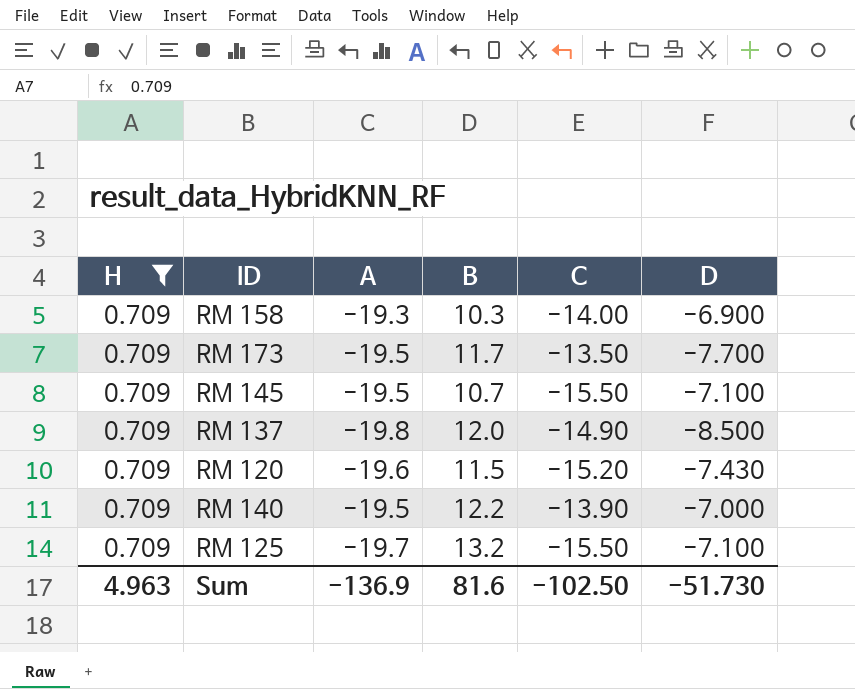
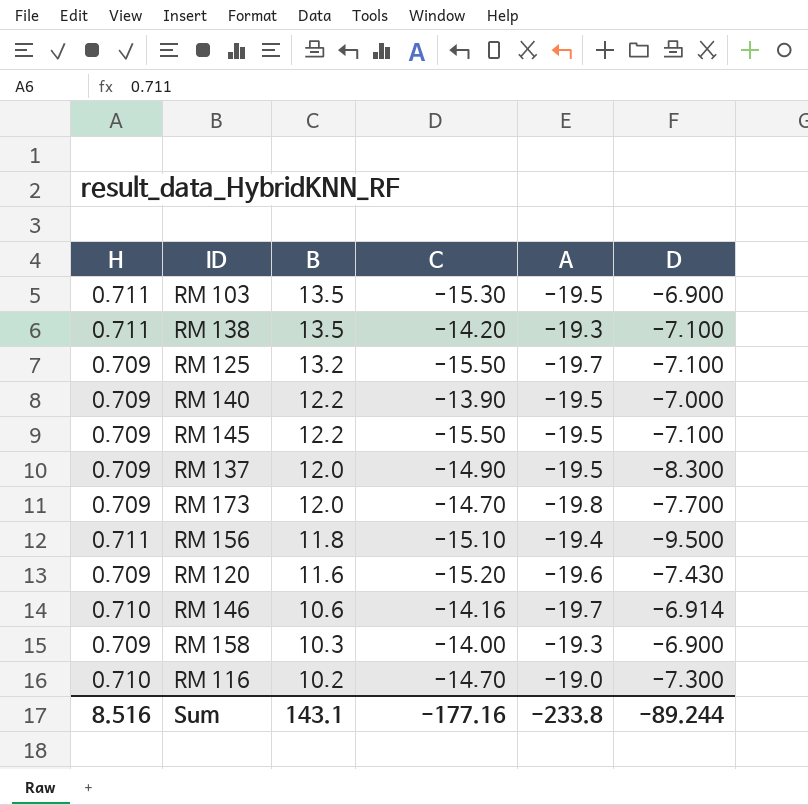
filter: H = 0.709 -> none
row order: none -> B descending
column A | position: 3 -> 5
RM 145 | B: 10.7 -> 12.2
RM 137 | A: -19.8 -> -19.5
RM 137 | D: -8.500 -> -8.300
RM 173 | B: 11.7 -> 12.0
RM 173 | C: -13.50 -> -14.70
RM 173 | A: -19.5 -> -19.8
RM 120 | B: 11.5 -> 11.6
Sum | H: 4.963 -> 8.516
Sum | B: 81.6 -> 143.1
Sum | C: -102.50 -> -177.16
Sum | A: -136.9 -> -233.8
Sum | D: -51.730 -> -89.244

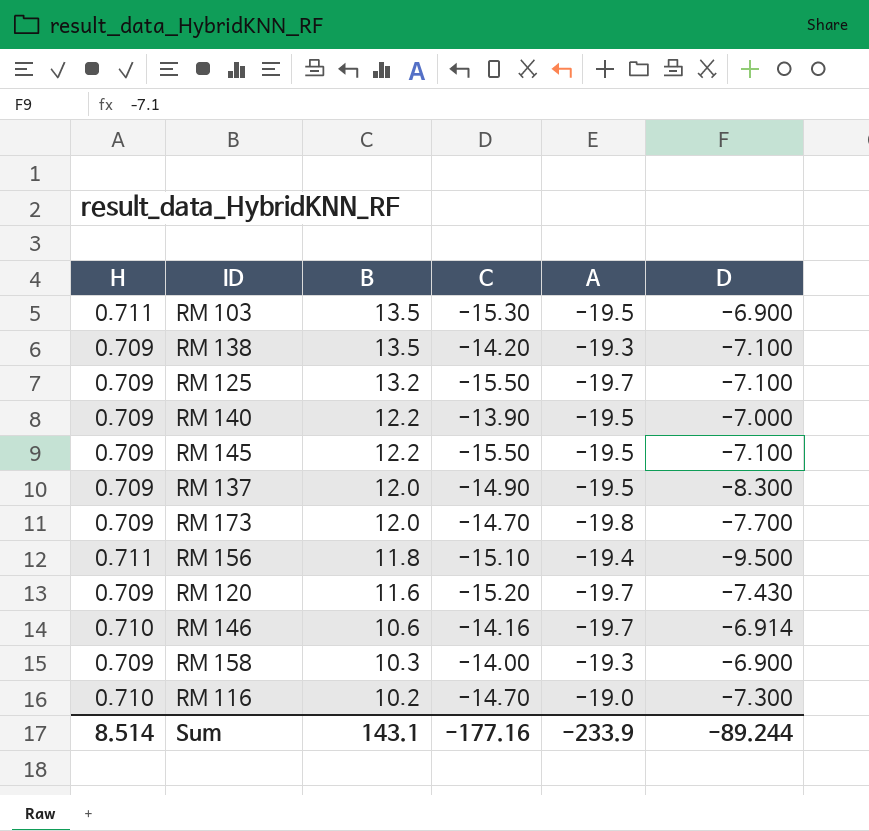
RM 138 | H: 0.711 -> 0.709
RM 120 | A: -19.6 -> -19.7
Sum | H: 8.516 -> 8.514
Sum | A: -233.8 -> -233.9

